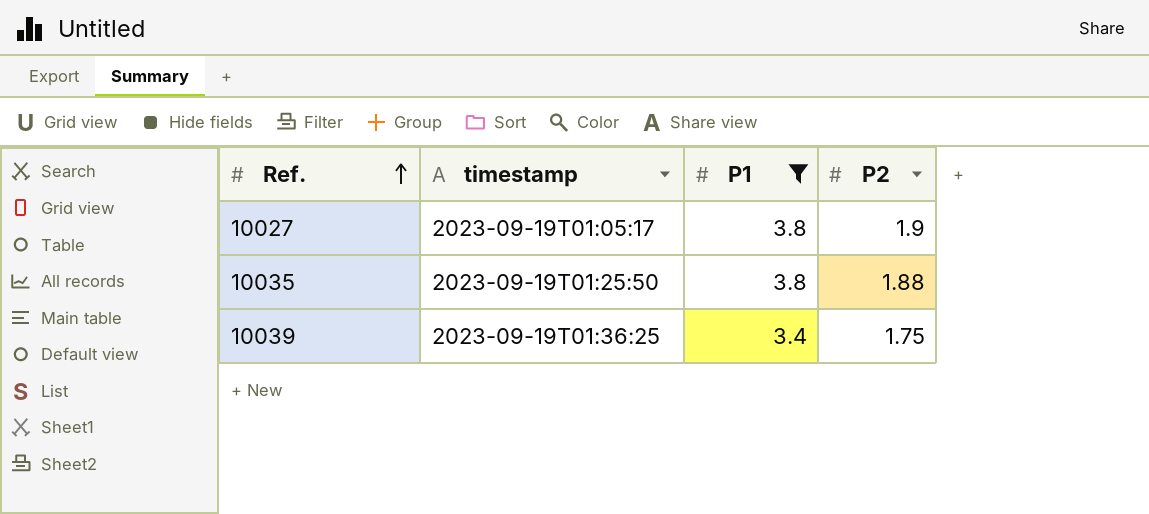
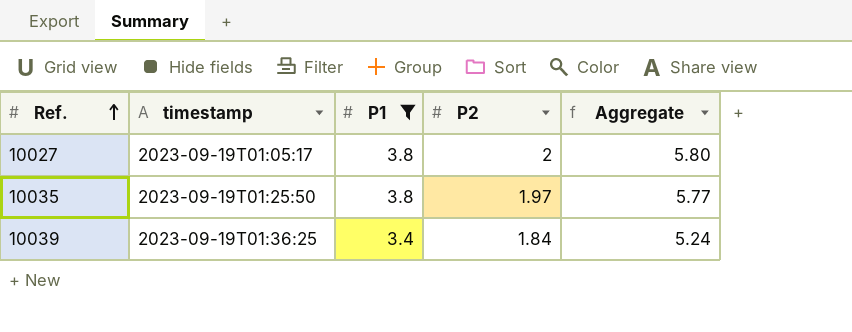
column Aggregate | formula: none -> [P1] + [P2]
10027 | P2: 1.9 -> 2
10035 | P2: 1.88 -> 1.97
10039 | P2: 1.75 -> 1.84

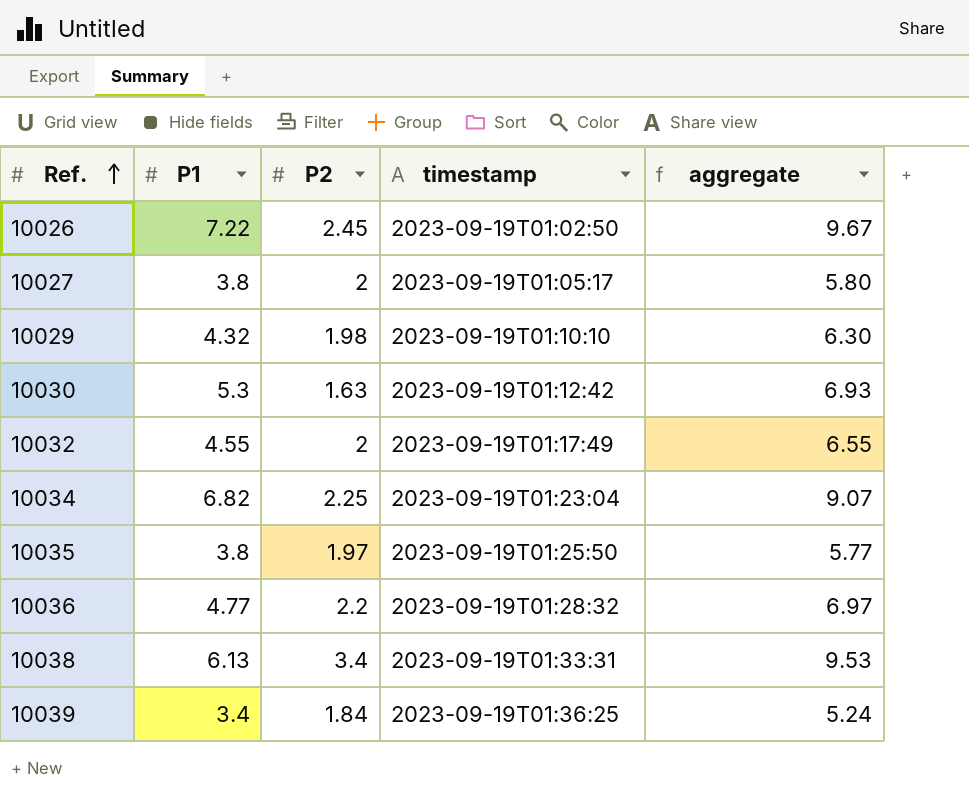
filter: P1 <= 3.8 -> none
column timestamp | position: 2 -> 4
column name: Aggregate -> aggregate

